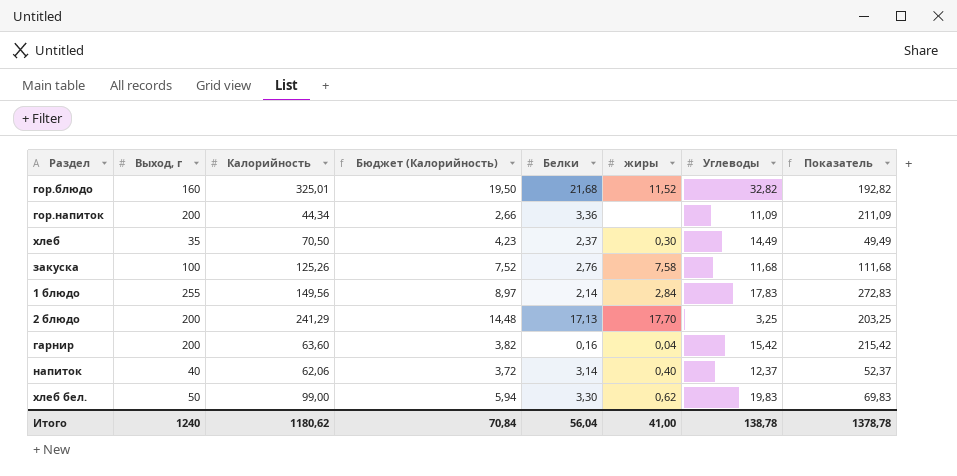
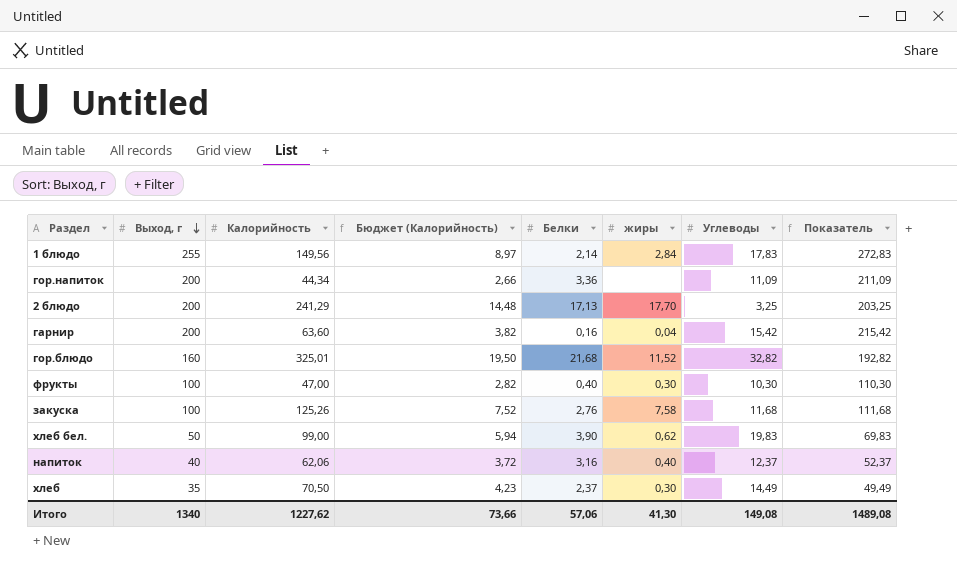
row order: none -> Выход, г descending
row фрукты: none -> 100 | 47,00 | 2,82 | 0,40 | 0,30 | 10,30 | 110,30
хлеб бел. | Белки: 3,30 -> 3,90
напиток | Белки: 3,14 -> 3,16
Итого | Выход, г: 1240 -> 1340
Итого | Калорийность: 1180,62 -> 1227,62
Итого | Бюджет (Калорийность): 70,84 -> 73,66
Итого | Белки: 56,04 -> 57,06
Итого | жиры: 41,00 -> 41,30
Итого | Углеводы: 138,78 -> 149,08
Итого | Показатель: 1378,78 -> 1489,08

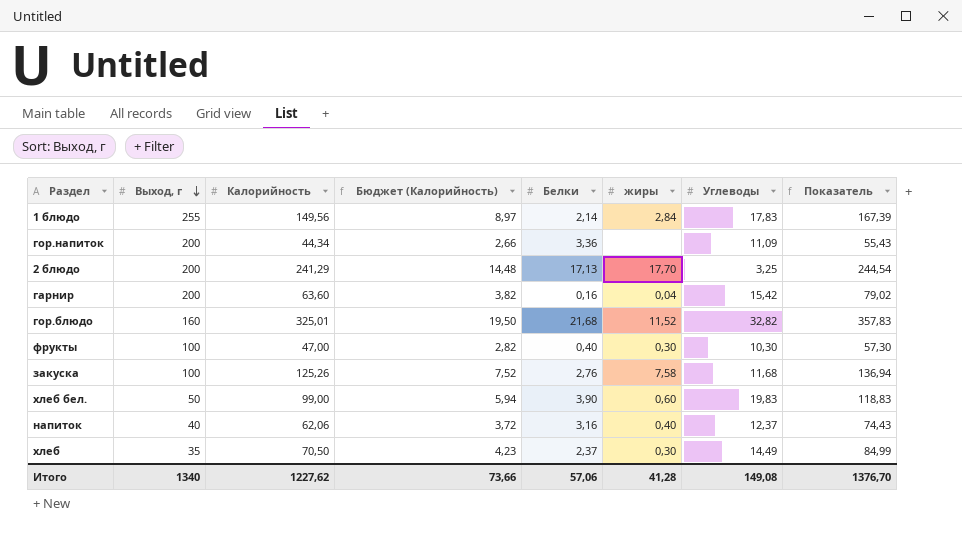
column Показатель | formula: [Выход, г] + [Углеводы] -> [Калорийность] + [Углеводы]
хлеб бел. | жиры: 0,62 -> 0,60
Итого | жиры: 41,30 -> 41,28
Итого | Показатель: 1489,08 -> 1376,70

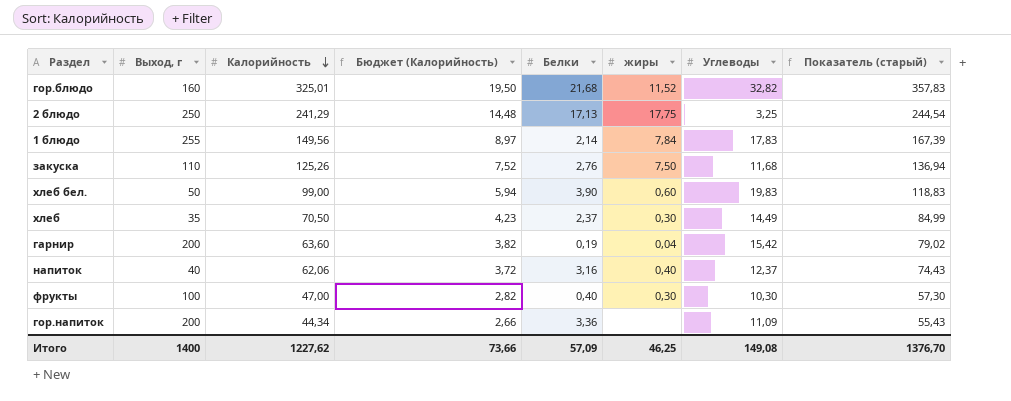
row order: Выход, г descending -> Калорийность descending
column name: Показатель -> Показатель (старый)
2 блюдо | Выход, г: 200 -> 250
2 блюдо | жиры: 17,70 -> 17,75
1 блюдо | жиры: 2,84 -> 7,84
закуска | Выход, г: 100 -> 110
закуска | жиры: 7,58 -> 7,50
гарнир | Белки: 0,16 -> 0,19
Итого | Выход, г: 1340 -> 1400
Итого | Белки: 57,06 -> 57,09
Итого | жиры: 41,28 -> 46,25

